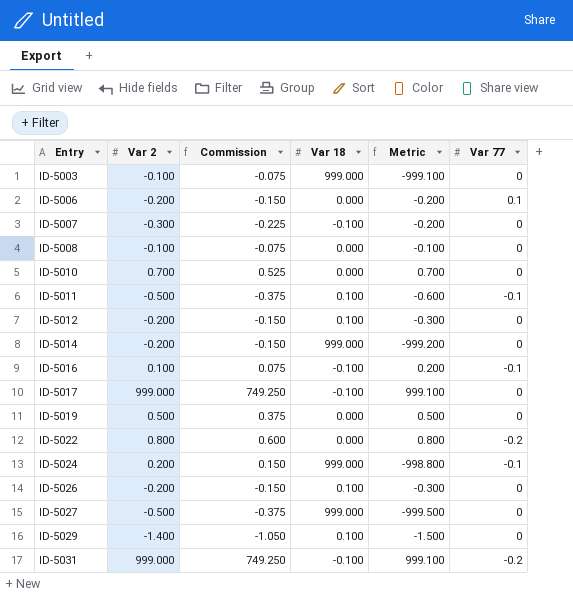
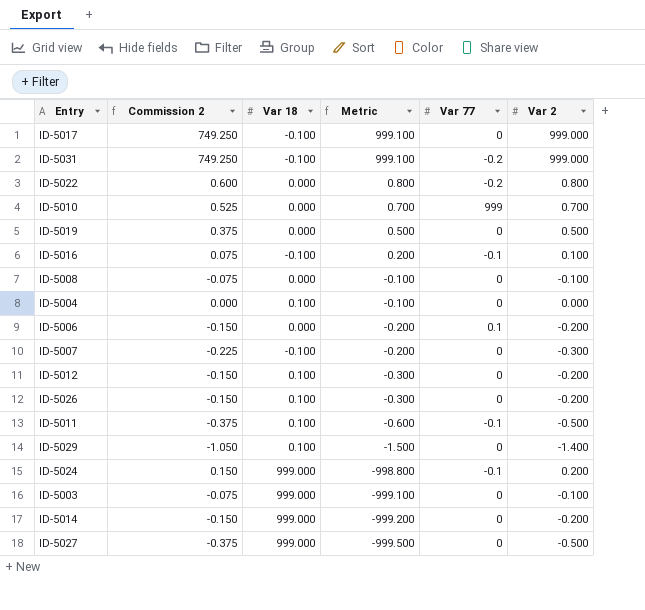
row order: Entry ascending -> Metric descending
column name: Commission -> Commission 2
column Var 2 | position: 2 -> 6
ID-5010 | Var 77: 0 -> 999
row ID-5004: none -> 0.000 | 0.100 | -0.100 | 0 | 0.000

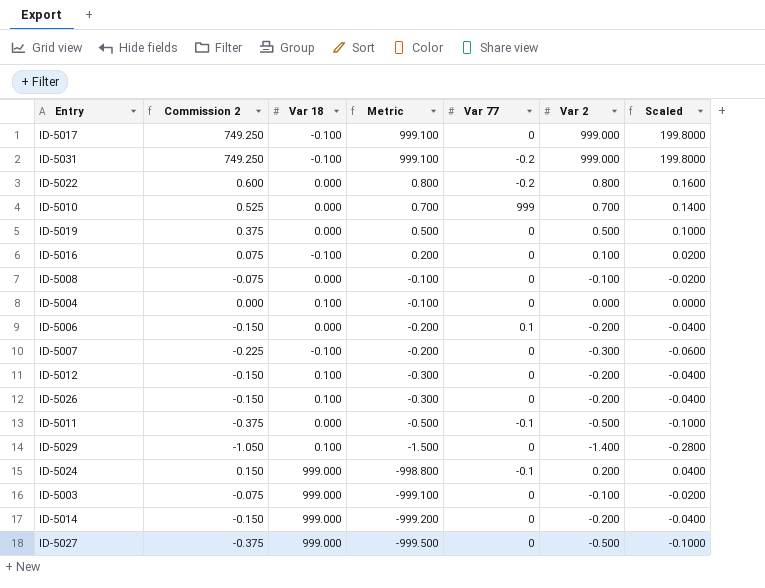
column Scaled | formula: none -> [Var 2] * 0.2
ID-5016 | Var 77: -0.1 -> 0
ID-5011 | Var 18: 0.100 -> 0.000
ID-5011 | Metric: -0.600 -> -0.500

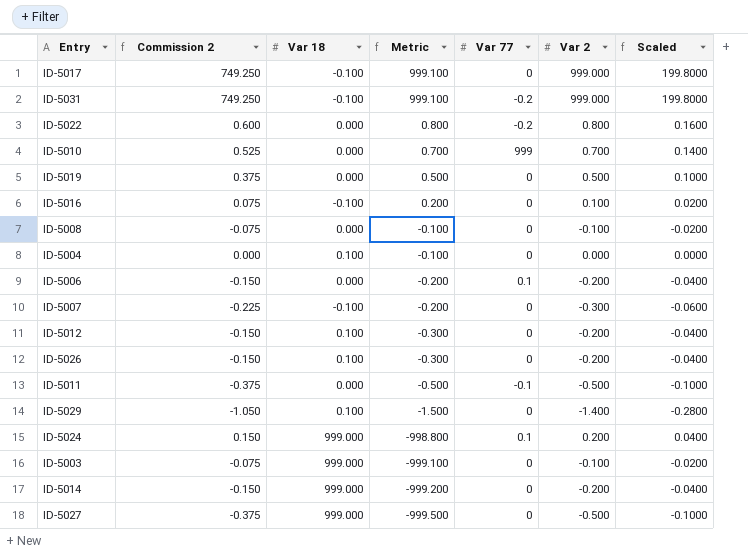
ID-5024 | Var 77: -0.1 -> 0.1

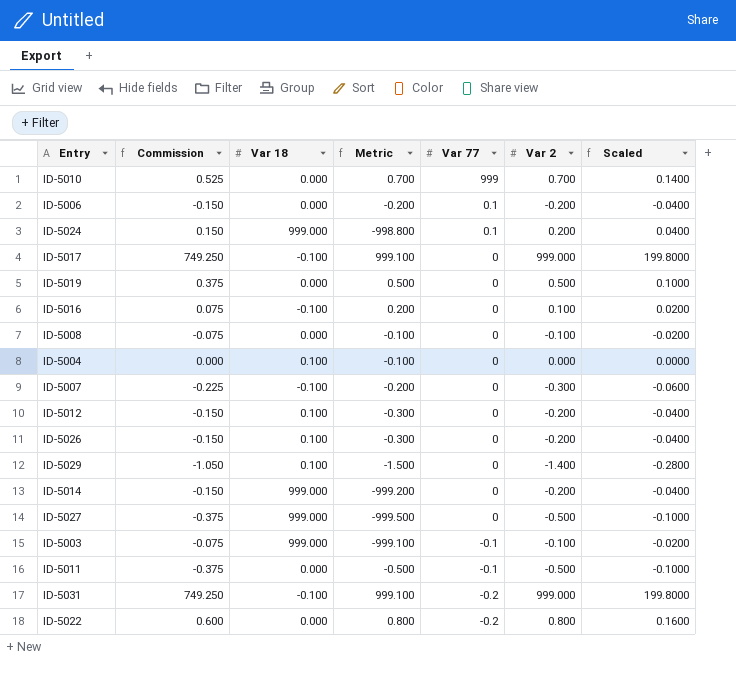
row order: Metric descending -> Var 77 descending
column name: Commission 2 -> Commission
ID-5003 | Var 77: 0 -> -0.1

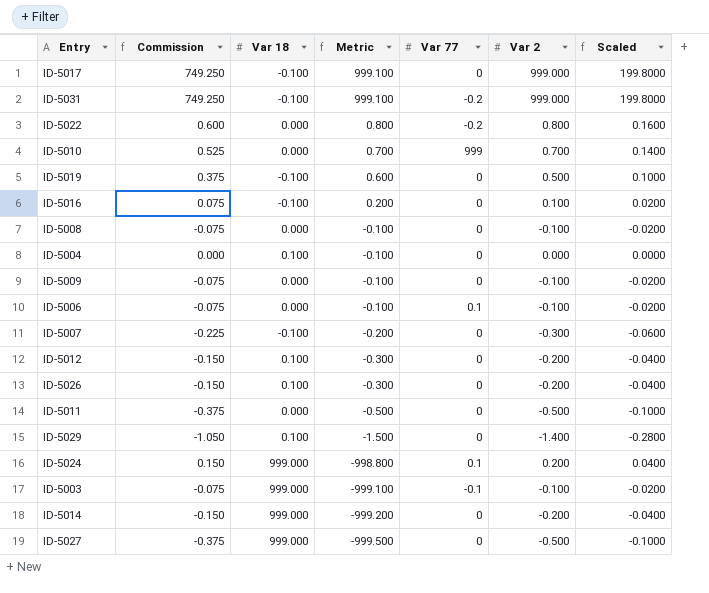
row order: Var 77 descending -> Metric descending
ID-5019 | Var 18: 0.000 -> -0.100
ID-5019 | Metric: 0.500 -> 0.600
row ID-5009: none -> -0.075 | 0.000 | -0.100 | 0 | -0.100 | -0.0200
ID-5006 | Commission: -0.150 -> -0.075
ID-5006 | Metric: -0.200 -> -0.100
ID-5006 | Var 2: -0.200 -> -0.100
ID-5006 | Scaled: -0.0400 -> -0.0200
ID-5011 | Var 77: -0.1 -> 0

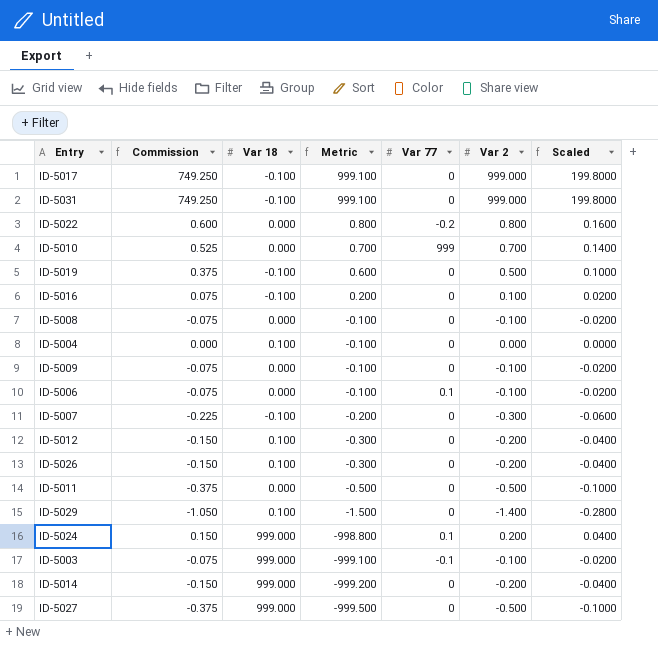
ID-5031 | Var 77: -0.2 -> 0

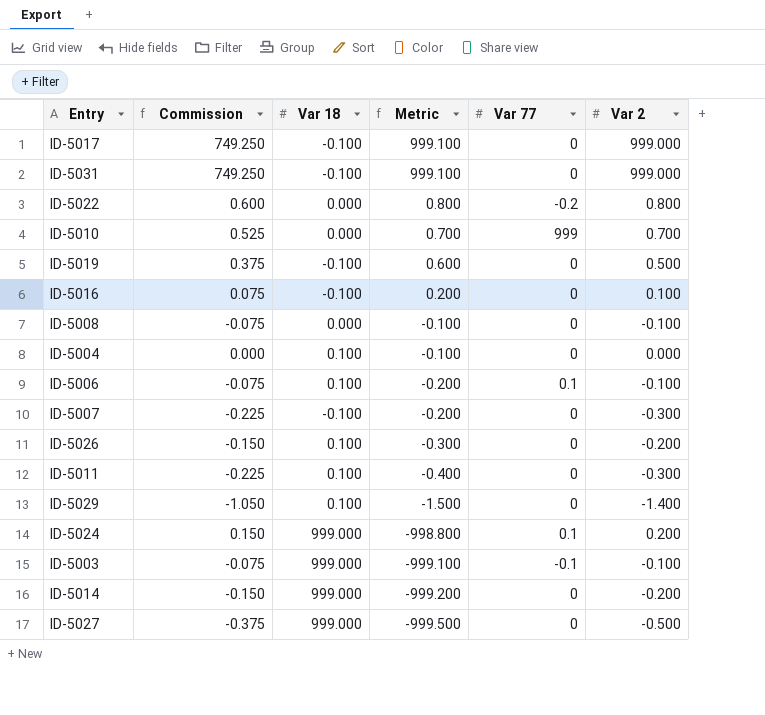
column Scaled | formula: [Var 2] * 0.2 -> none
row ID-5009: -0.075 | 0.000 | -0.100 | 0 | -0.100 | -0.0200 -> none
row ID-5012: -0.150 | 0.100 | -0.300 | 0 | -0.200 | -0.0400 -> none
ID-5006 | Var 18: 0.000 -> 0.100
ID-5006 | Metric: -0.100 -> -0.200
ID-5011 | Commission: -0.375 -> -0.225
ID-5011 | Var 18: 0.000 -> 0.100
ID-5011 | Metric: -0.500 -> -0.400
ID-5011 | Var 2: -0.500 -> -0.300

